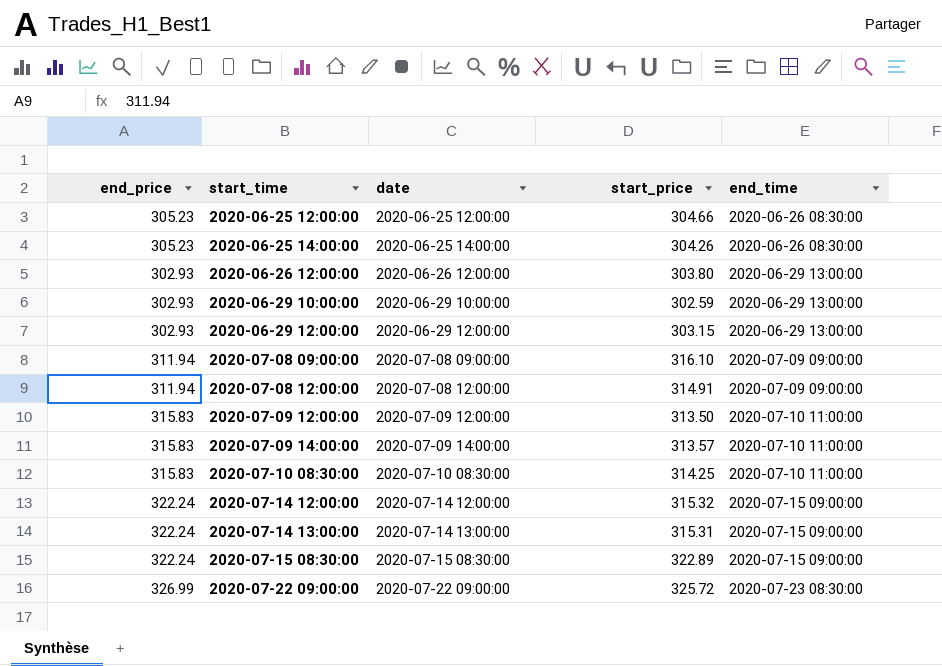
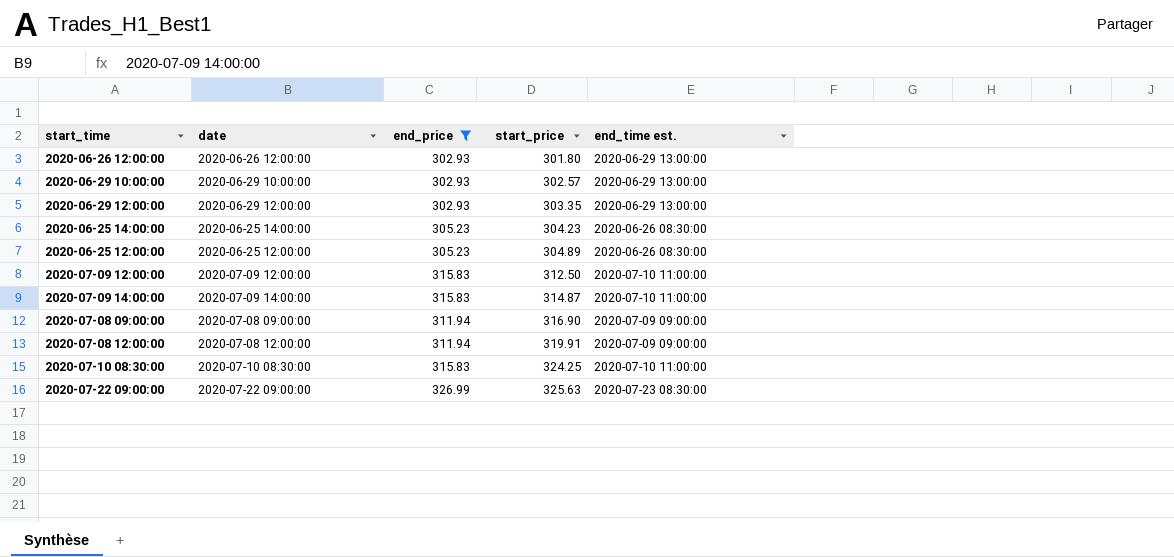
filter: none -> end_price != 322.24
row order: start_time ascending -> start_price ascending
column end_price | position: 1 -> 3
column name: end_time -> end_time est.
2020-06-26 12:00:00 | start_price: 303.80 -> 301.80
2020-06-29 10:00:00 | start_price: 302.59 -> 302.57
2020-06-29 12:00:00 | start_price: 303.15 -> 303.35
2020-06-25 14:00:00 | start_price: 304.26 -> 304.23
2020-06-25 12:00:00 | start_price: 304.66 -> 304.89
2020-07-09 12:00:00 | start_price: 313.50 -> 312.50
2020-07-09 14:00:00 | start_price: 313.57 -> 314.87
2020-07-08 09:00:00 | start_price: 316.10 -> 316.90
2020-07-08 12:00:00 | start_price: 314.91 -> 319.91
2020-07-10 08:30:00 | start_price: 314.25 -> 324.25
2020-07-22 09:00:00 | start_price: 325.72 -> 325.63

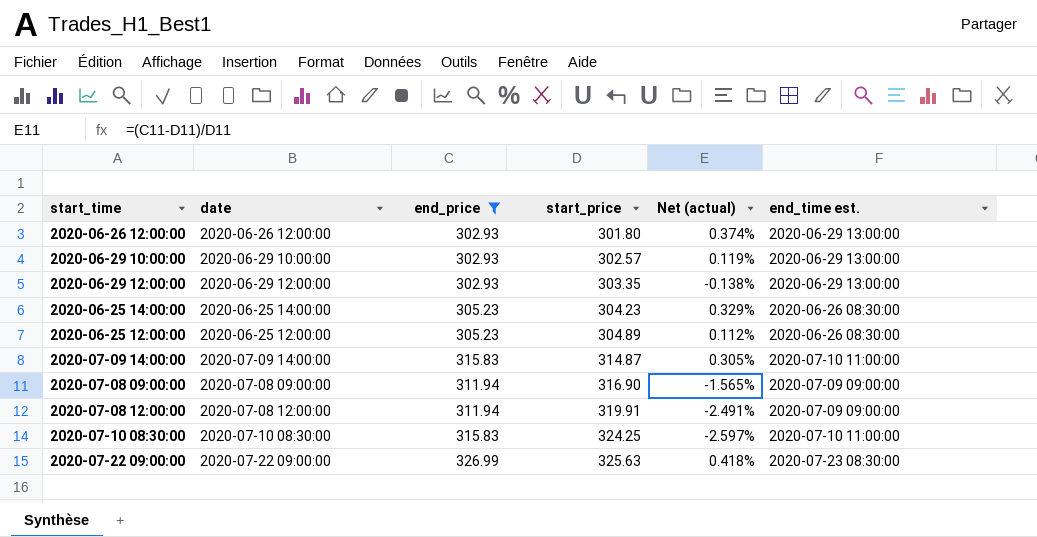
column Net (actual) | formula: none -> ([end_price] - [start_price]) / [start_price]
row 2020-07-09 12:00:00: 2020-07-09 12:00:00 | 315.83 | 312.50 | 2020-07-10 11:00:00 -> none

